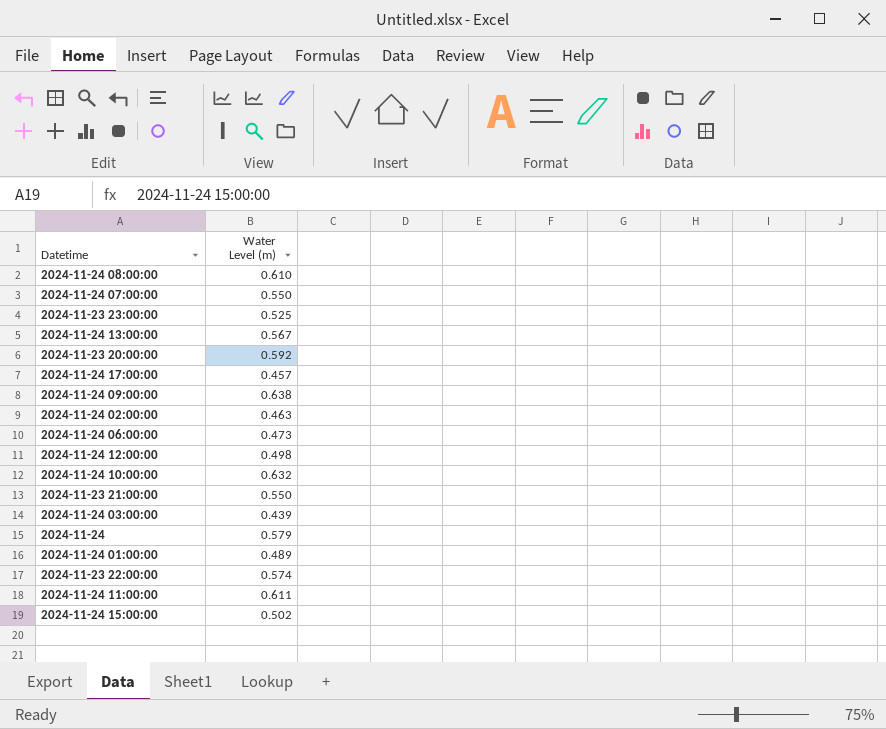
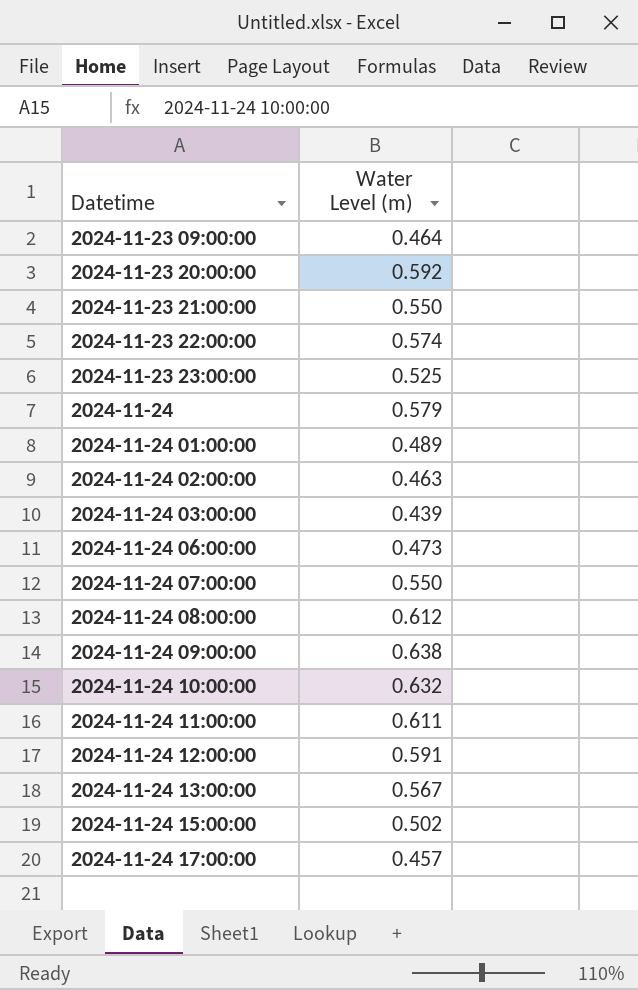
row order: none -> Datetime ascending
row 2024-11-23 09:00:00: none -> 0.464
2024-11-24 08:00:00 | Water Level (m): 0.610 -> 0.612
2024-11-24 12:00:00 | Water Level (m): 0.498 -> 0.591

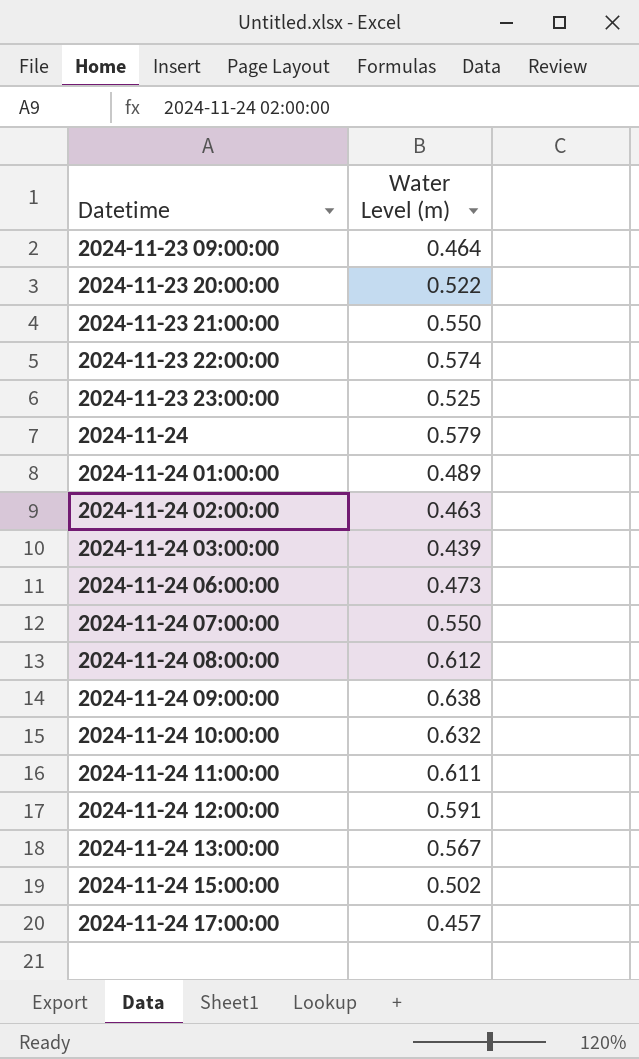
2024-11-23 20:00:00 | Water Level (m): 0.592 -> 0.522

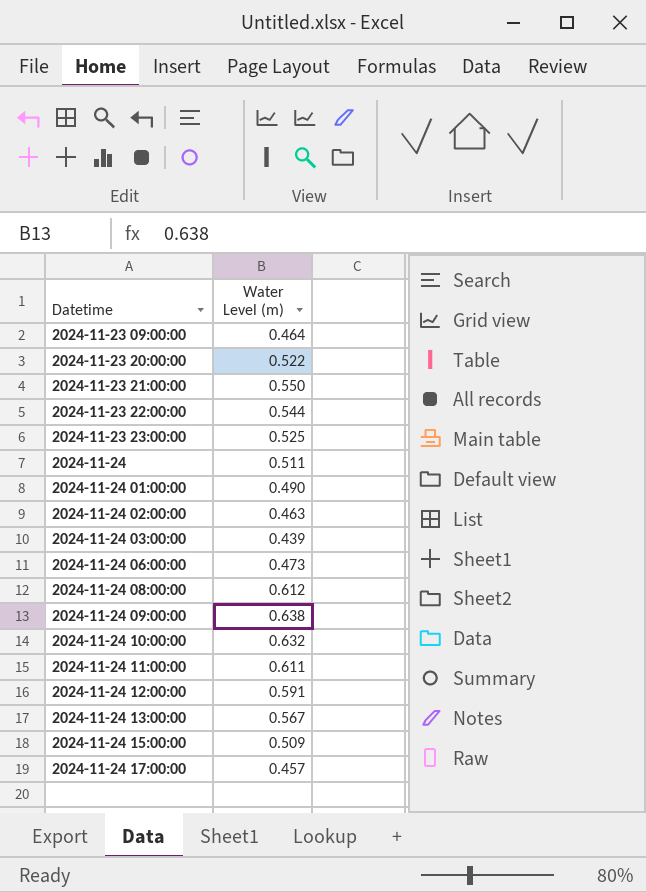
row 2024-11-24 07:00:00: 0.550 -> none
2024-11-23 22:00:00 | Water Level (m): 0.574 -> 0.544
2024-11-24 | Water Level (m): 0.579 -> 0.511
2024-11-24 01:00:00 | Water Level (m): 0.489 -> 0.490
2024-11-24 15:00:00 | Water Level (m): 0.502 -> 0.509

